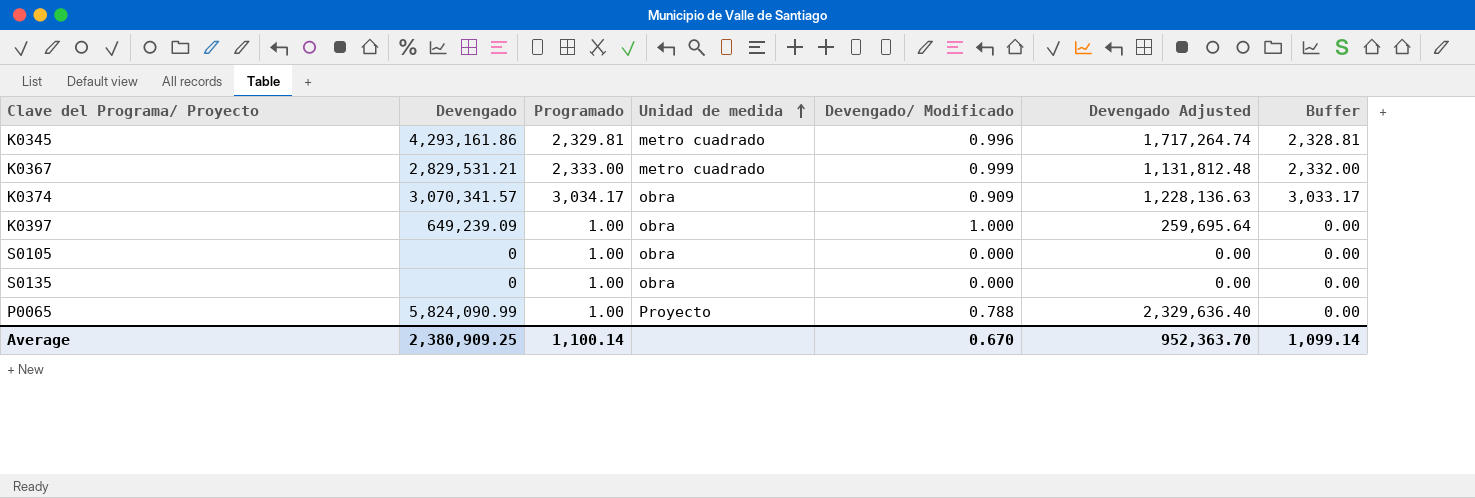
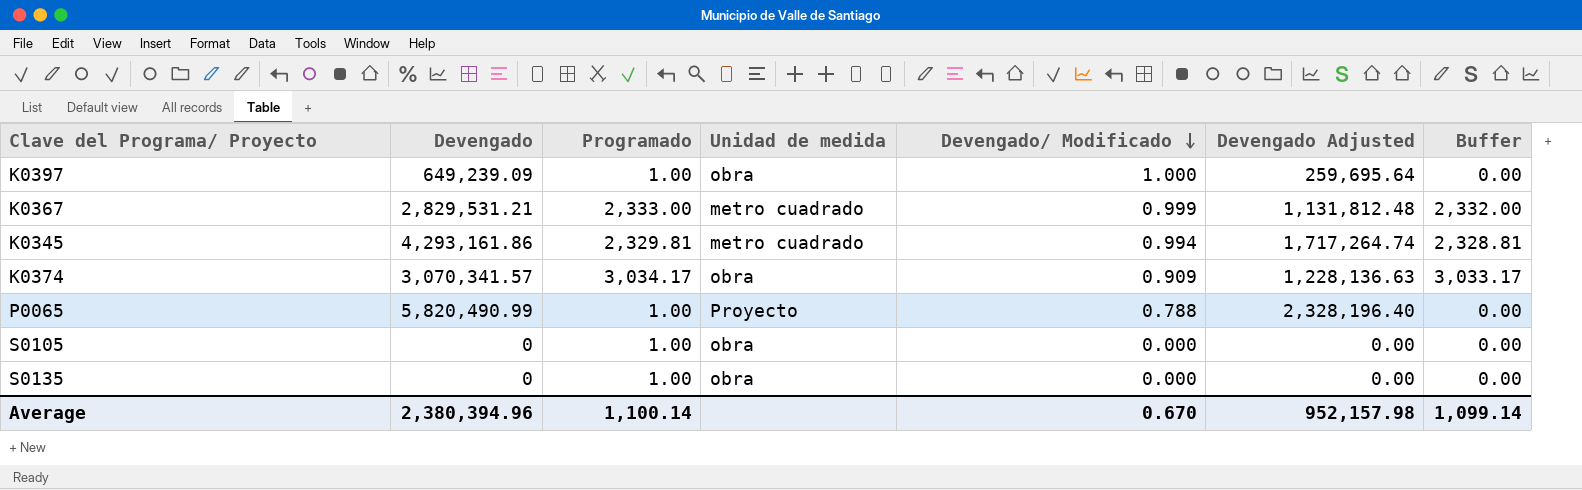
row order: Unidad de medida ascending -> Devengado/ Modificado descending
K0345 | Devengado/ Modificado: 0.996 -> 0.994
P0065 | Devengado: 5,824,090.99 -> 5,820,490.99
P0065 | Devengado Adjusted: 2,329,636.40 -> 2,328,196.40
Average | Devengado: 2,380,909.25 -> 2,380,394.96
Average | Devengado Adjusted: 952,363.70 -> 952,157.98

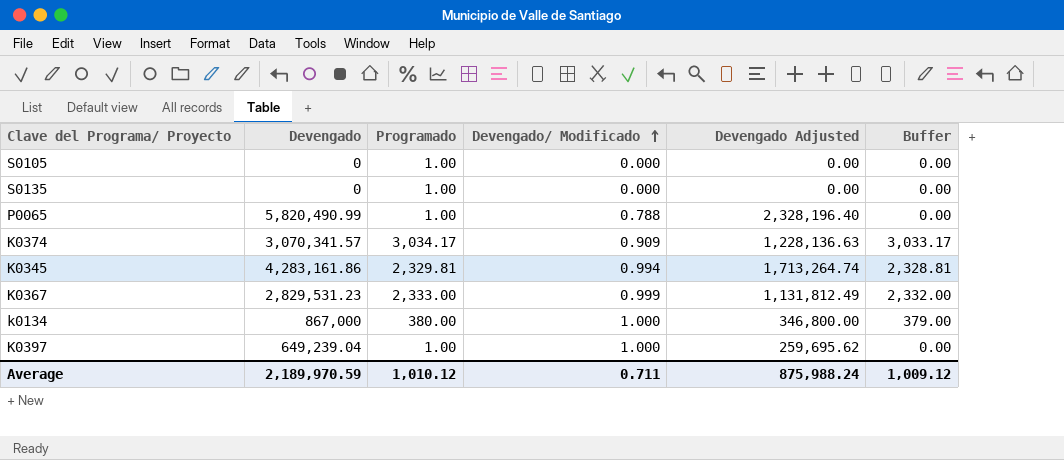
row order: Devengado/ Modificado descending -> Devengado/ Modificado ascending
column Unidad de medida | position: 4 -> none
K0345 | Devengado: 4,293,161.86 -> 4,283,161.86
K0345 | Devengado Adjusted: 1,717,264.74 -> 1,713,264.74
K0367 | Devengado: 2,829,531.21 -> 2,829,531.23
K0367 | Devengado Adjusted: 1,131,812.48 -> 1,131,812.49
row k0134: none -> 867,000 | 380.00 | 1.000 | 346,800.00 | 379.00
K0397 | Devengado: 649,239.09 -> 649,239.04
K0397 | Devengado Adjusted: 259,695.64 -> 259,695.62
Average | Devengado: 2,380,394.96 -> 2,189,970.59
Average | Programado: 1,100.14 -> 1,010.12
Average | Devengado/ Modificado: 0.670 -> 0.711
Average | Devengado Adjusted: 952,157.98 -> 875,988.24
Average | Buffer: 1,099.14 -> 1,009.12

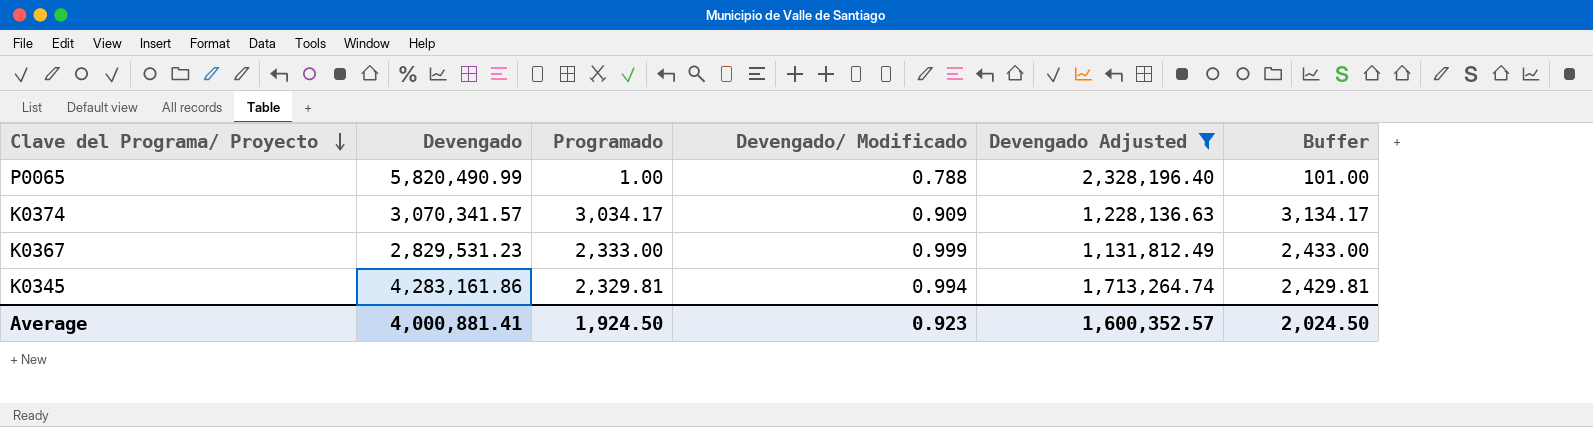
filter: none -> Devengado Adjusted >= 1,131,812.49
row order: Devengado/ Modificado ascending -> Clave del Programa/ Proyecto descending
column Buffer | formula: [Programado] - 1 -> [Programado] + 100
Average | Devengado: 2,189,970.59 -> 4,000,881.41
Average | Programado: 1,010.12 -> 1,924.50
Average | Devengado/ Modificado: 0.711 -> 0.923
Average | Devengado Adjusted: 875,988.24 -> 1,600,352.57
Average | Buffer: 1,009.12 -> 2,024.50

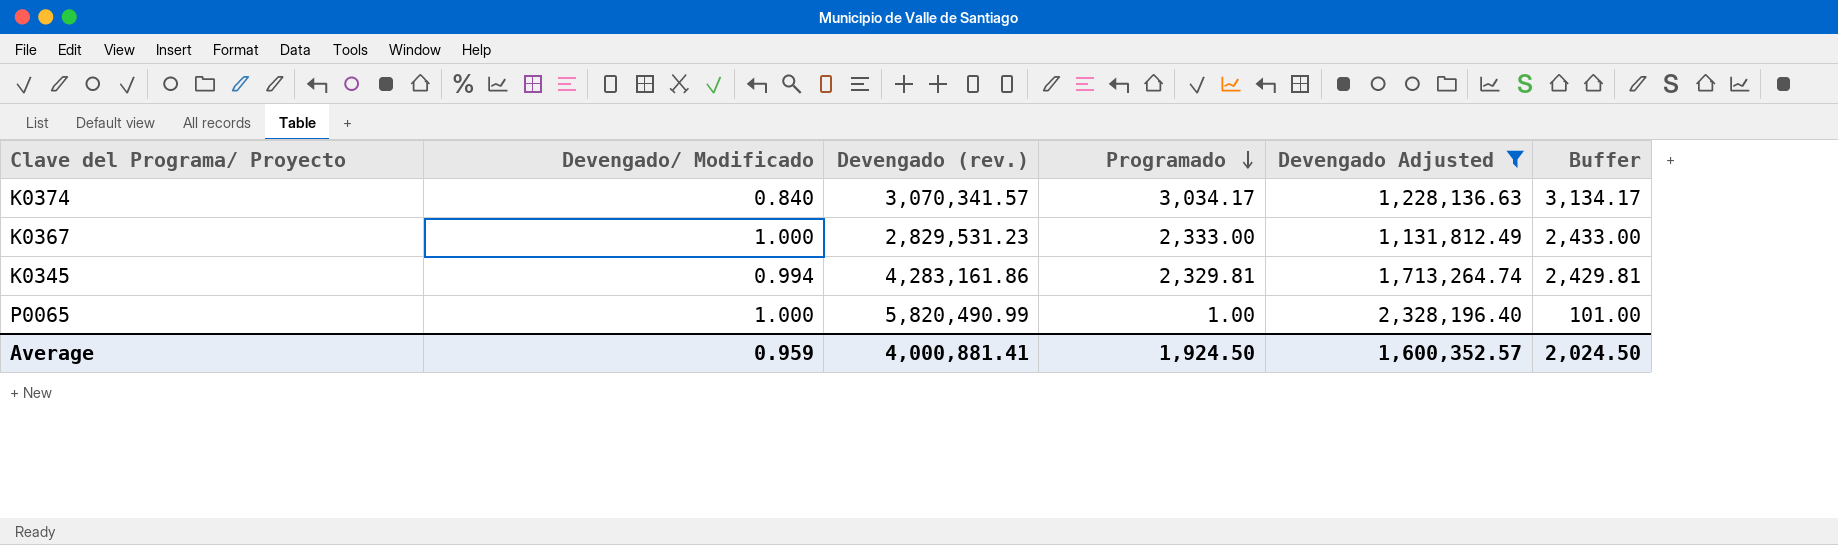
row order: Clave del Programa/ Proyecto descending -> Programado descending
column Devengado/ Modificado | position: 4 -> 2
column name: Devengado -> Devengado (rev.)
K0374 | Devengado/ Modificado: 0.909 -> 0.840
K0367 | Devengado/ Modificado: 0.999 -> 1.000
P0065 | Devengado/ Modificado: 0.788 -> 1.000
Average | Devengado/ Modificado: 0.923 -> 0.959

